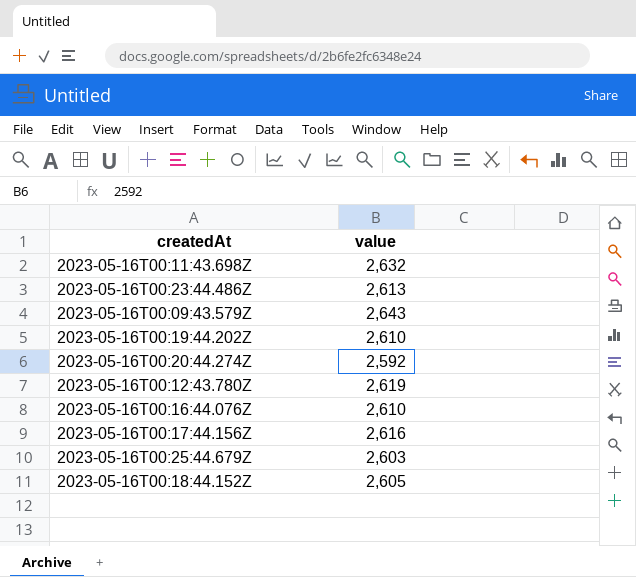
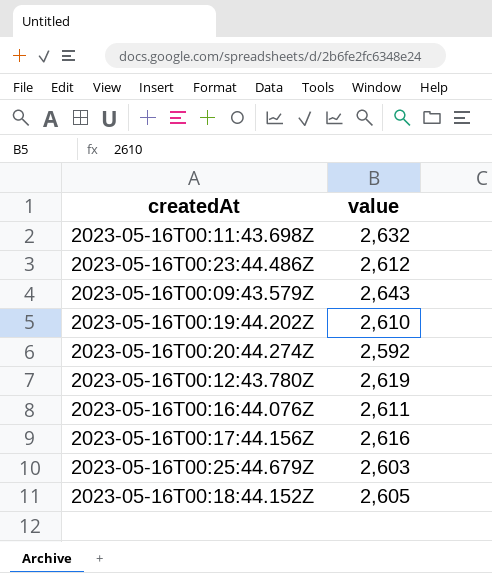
2023-05-16T00:23:44.486Z | value: 2,613 -> 2,612
2023-05-16T00:16:44.076Z | value: 2,610 -> 2,611

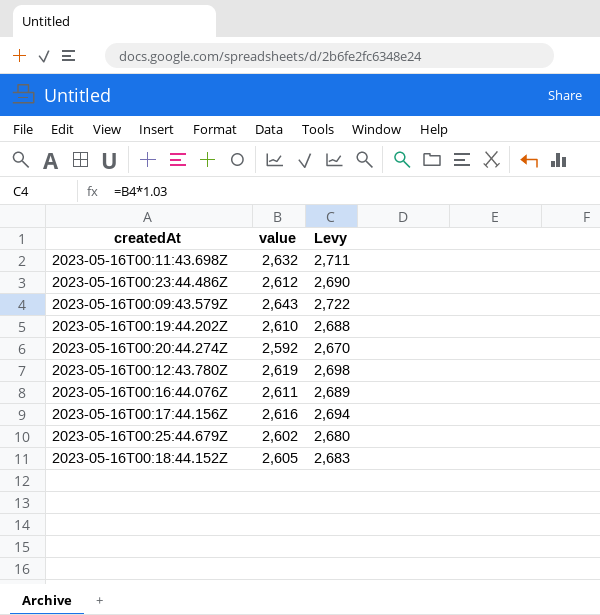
column Levy | formula: none -> [value] * 1.03
2023-05-16T00:25:44.679Z | value: 2,603 -> 2,602

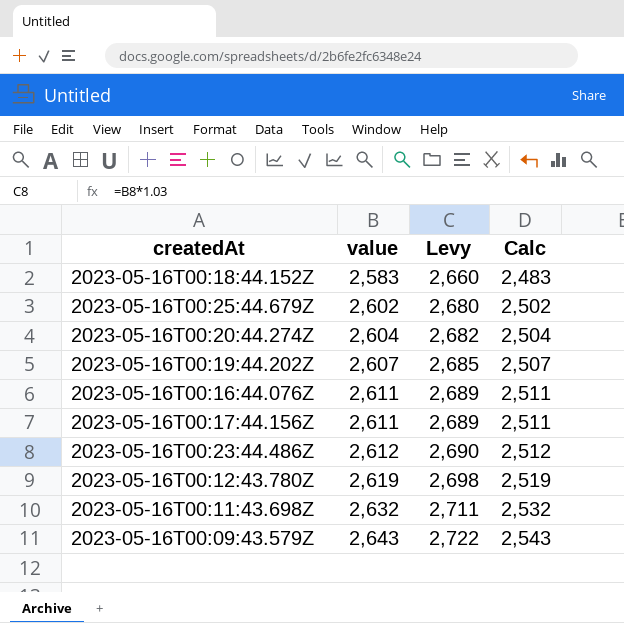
row order: none -> value ascending
column Calc | formula: none -> [value] - 100
2023-05-16T00:18:44.152Z | value: 2,605 -> 2,583
2023-05-16T00:18:44.152Z | Levy: 2,683 -> 2,660
2023-05-16T00:20:44.274Z | value: 2,592 -> 2,604
2023-05-16T00:20:44.274Z | Levy: 2,670 -> 2,682
2023-05-16T00:19:44.202Z | value: 2,610 -> 2,607
2023-05-16T00:19:44.202Z | Levy: 2,688 -> 2,685
2023-05-16T00:17:44.156Z | value: 2,616 -> 2,611
2023-05-16T00:17:44.156Z | Levy: 2,694 -> 2,689

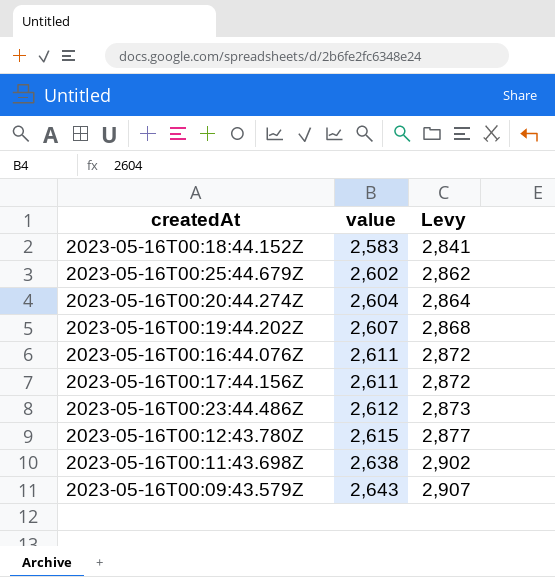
column Calc | formula: [value] - 100 -> none
column Levy | formula: [value] * 1.03 -> [value] * 1.1
2023-05-16T00:12:43.780Z | value: 2,619 -> 2,615
2023-05-16T00:11:43.698Z | value: 2,632 -> 2,638

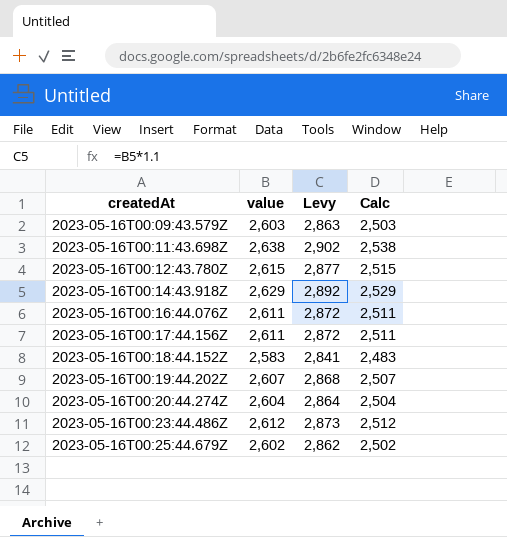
row order: value ascending -> createdAt ascending
column Calc | formula: none -> [value] - 100
2023-05-16T00:09:43.579Z | value: 2,643 -> 2,603
2023-05-16T00:09:43.579Z | Levy: 2,907 -> 2,863
row 2023-05-16T00:14:43.918Z: none -> 2,629 | 2,892 | 2,529

